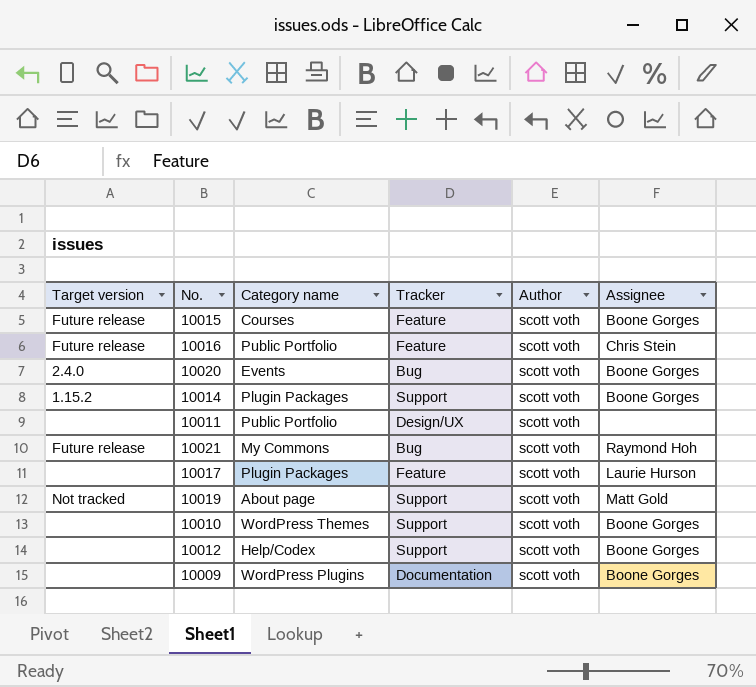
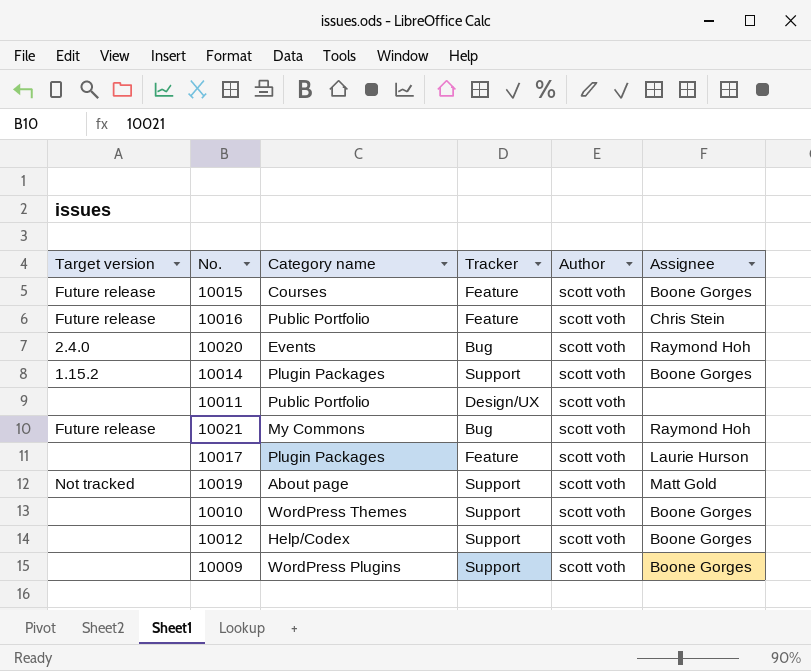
10020 | Assignee: Boone Gorges -> Raymond Hoh
10009 | Tracker: Documentation -> Support

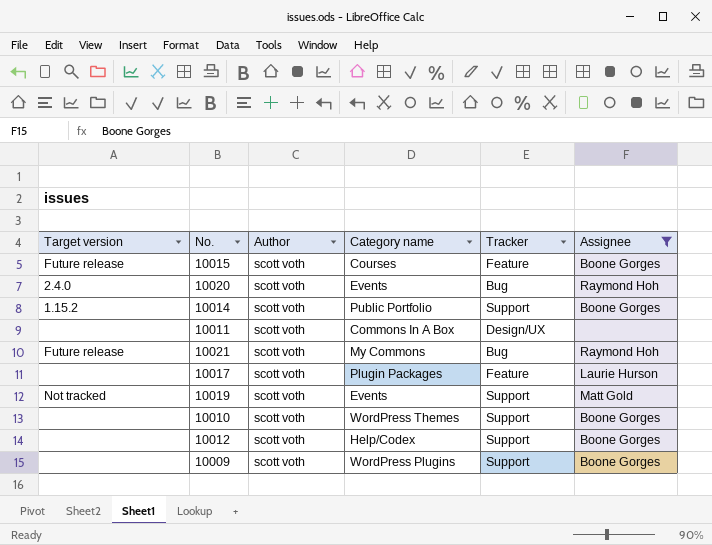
filter: none -> Assignee != Chris Stein
column Author | position: 5 -> 3
10014 | Category name: Plugin Packages -> Public Portfolio
10011 | Category name: Public Portfolio -> Commons In A Box
10019 | Category name: About page -> Events

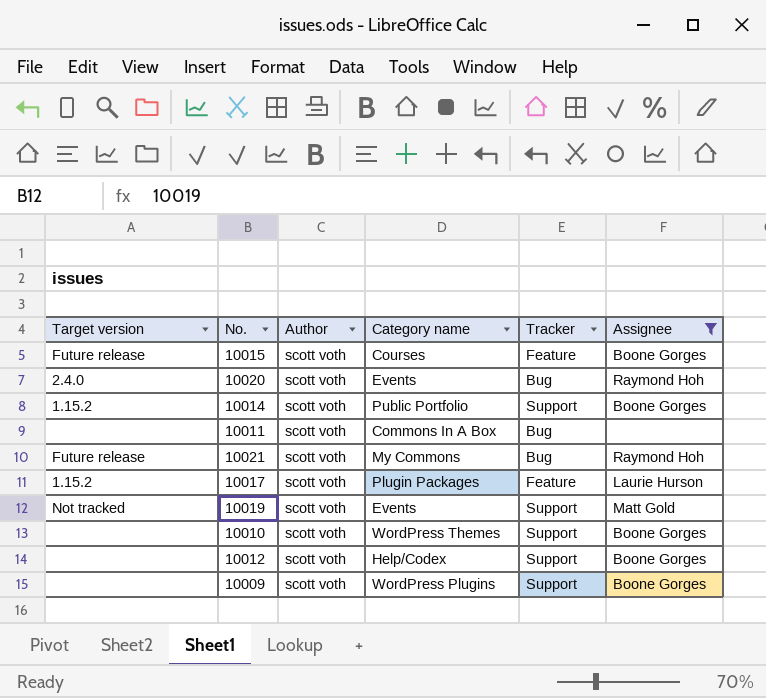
10011 | Tracker: Design/UX -> Bug
10017 | Target version: none -> 1.15.2

